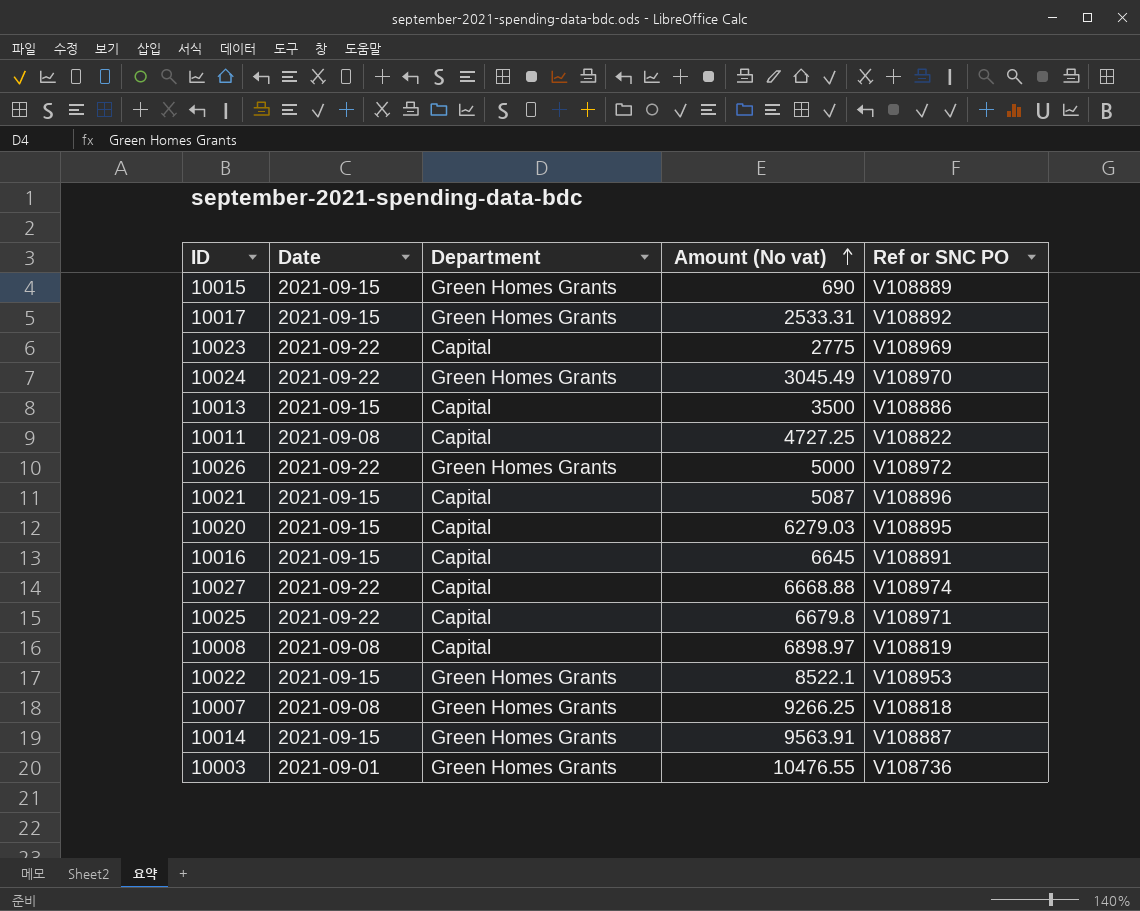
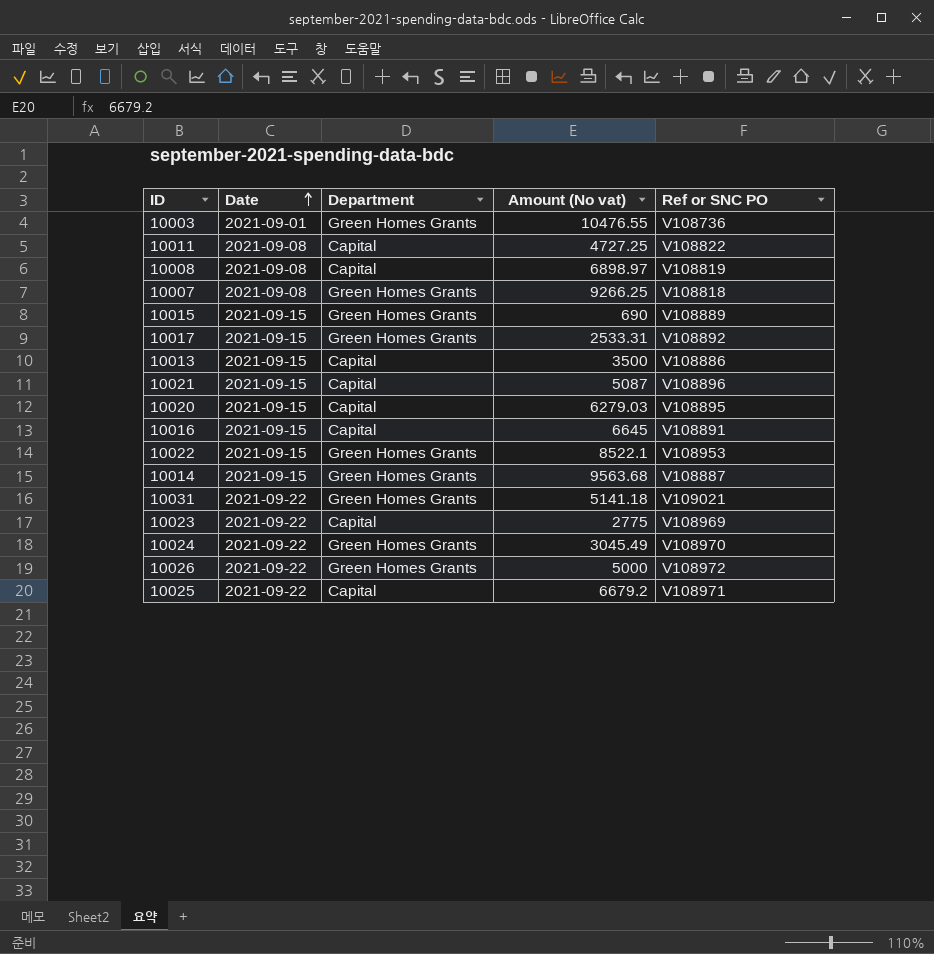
row order: Amount (No vat) ascending -> Date ascending
row 10027: 2021-09-22 | Capital | 6668.88 | V108974 -> none
10014 | Amount (No vat): 9563.91 -> 9563.68
row 10031: none -> 2021-09-22 | Green Homes Grants | 5141.18 | V109021
10025 | Amount (No vat): 6679.8 -> 6679.2

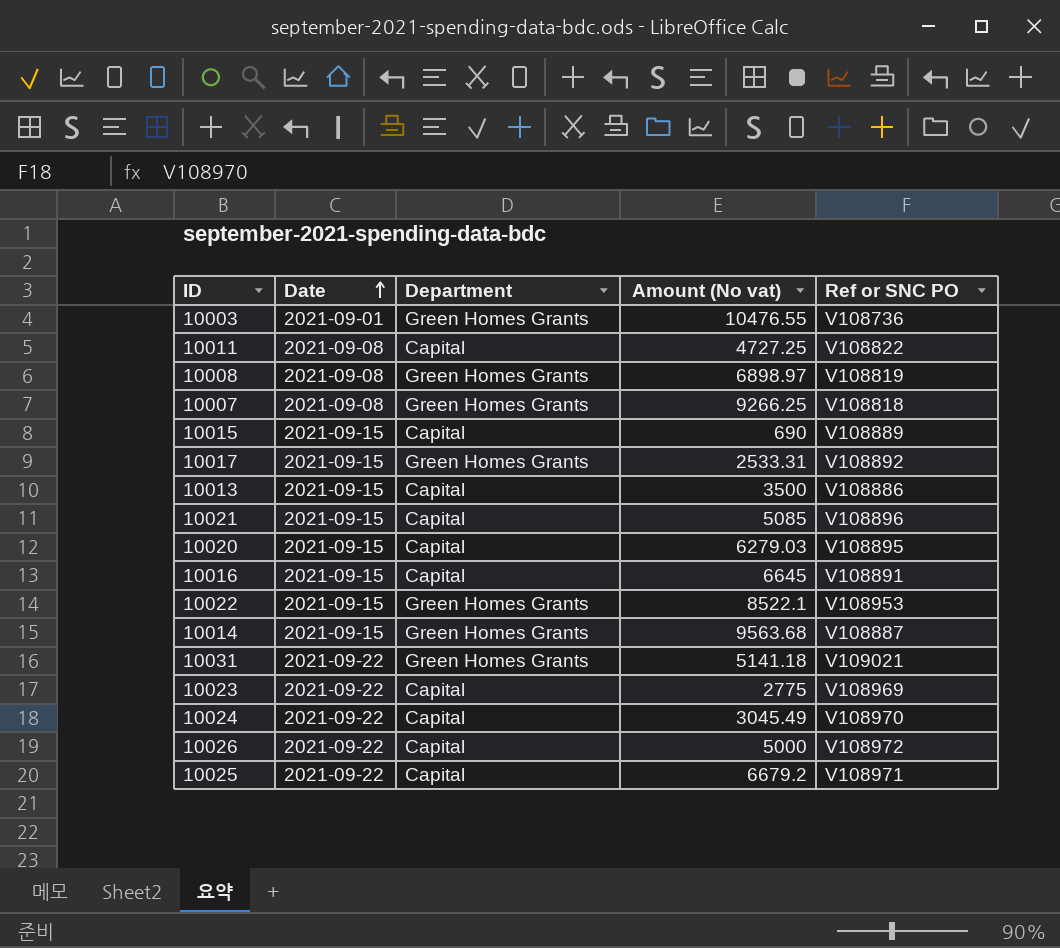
10008 | Department: Capital -> Green Homes Grants
10015 | Department: Green Homes Grants -> Capital
10021 | Amount (No vat): 5087 -> 5085
10024 | Department: Green Homes Grants -> Capital
10026 | Department: Green Homes Grants -> Capital

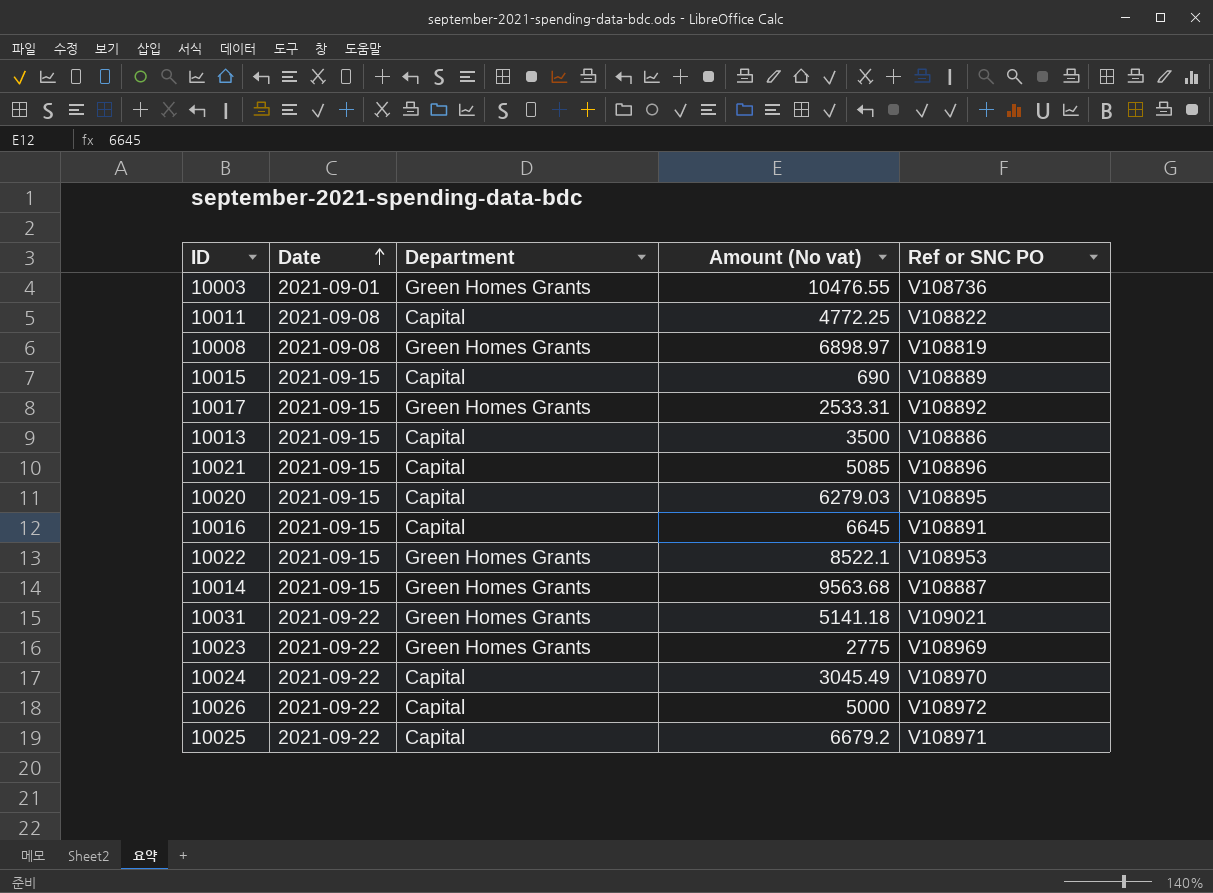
row 10007: 2021-09-08 | Green Homes Grants | 9266.25 | V108818 -> none
10011 | Amount (No vat): 4727.25 -> 4772.25
10023 | Department: Capital -> Green Homes Grants

